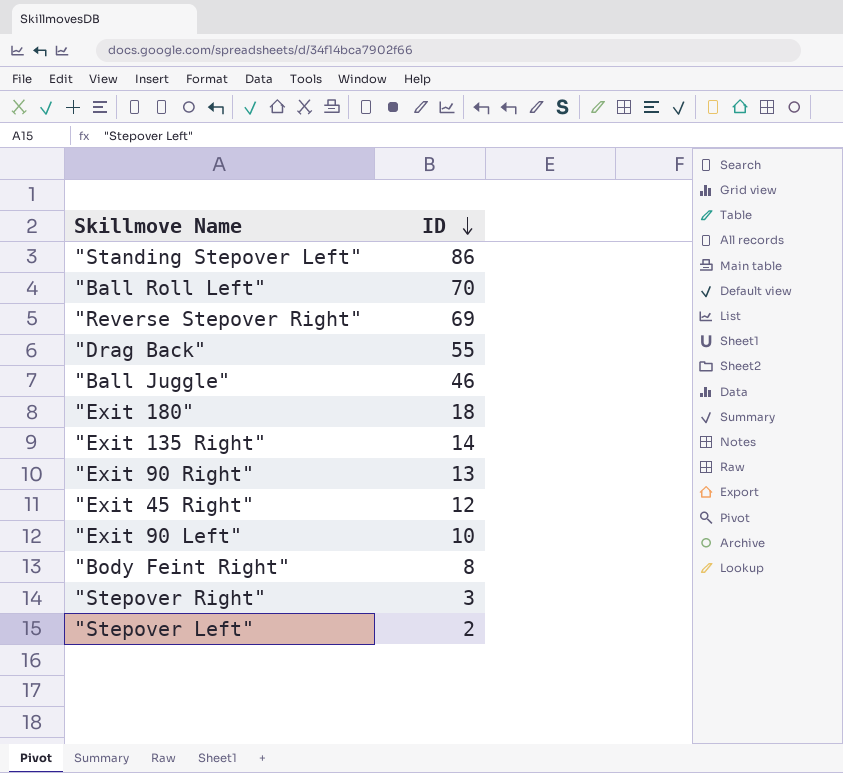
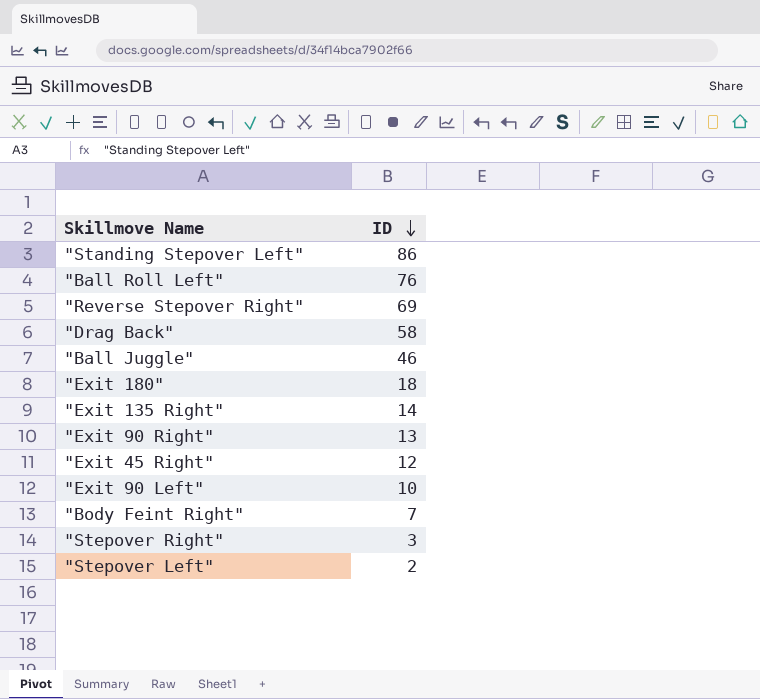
"Ball Roll Left" | ID: 70 -> 76
"Drag Back" | ID: 55 -> 58
"Body Feint Right" | ID: 8 -> 7

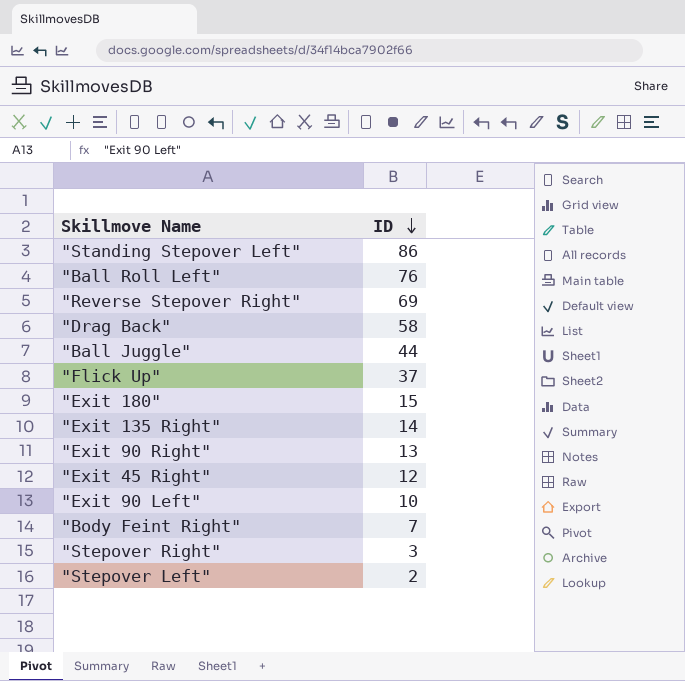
"Ball Juggle" | ID: 46 -> 44
row "Flick Up": none -> 37
"Exit 180" | ID: 18 -> 15

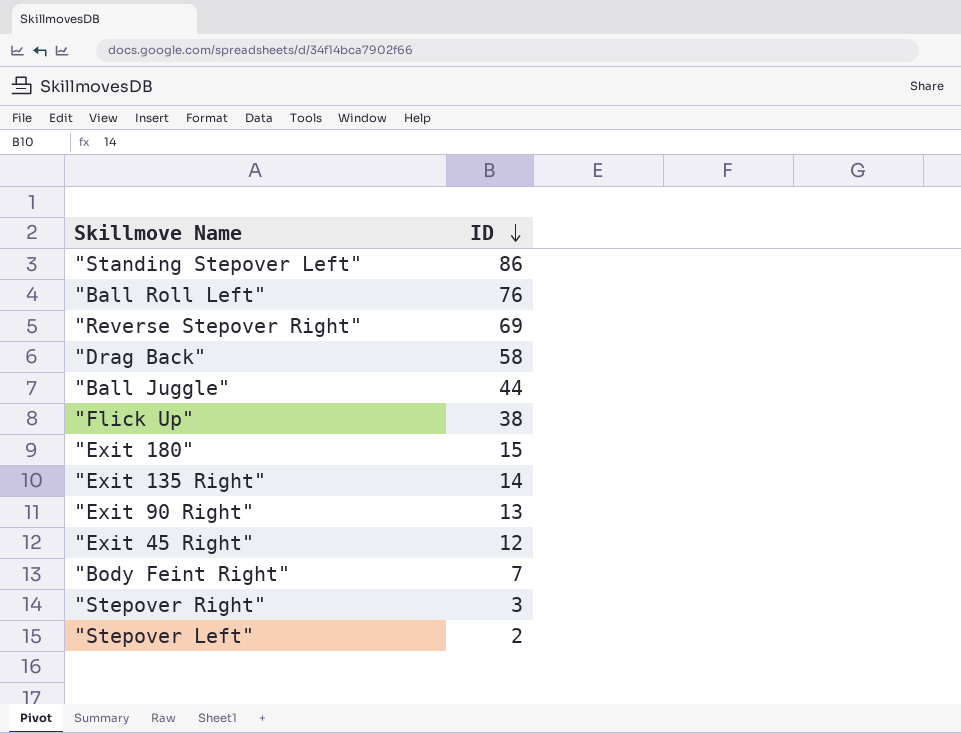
row "Exit 90 Left": 10 -> none
"Flick Up" | ID: 37 -> 38

